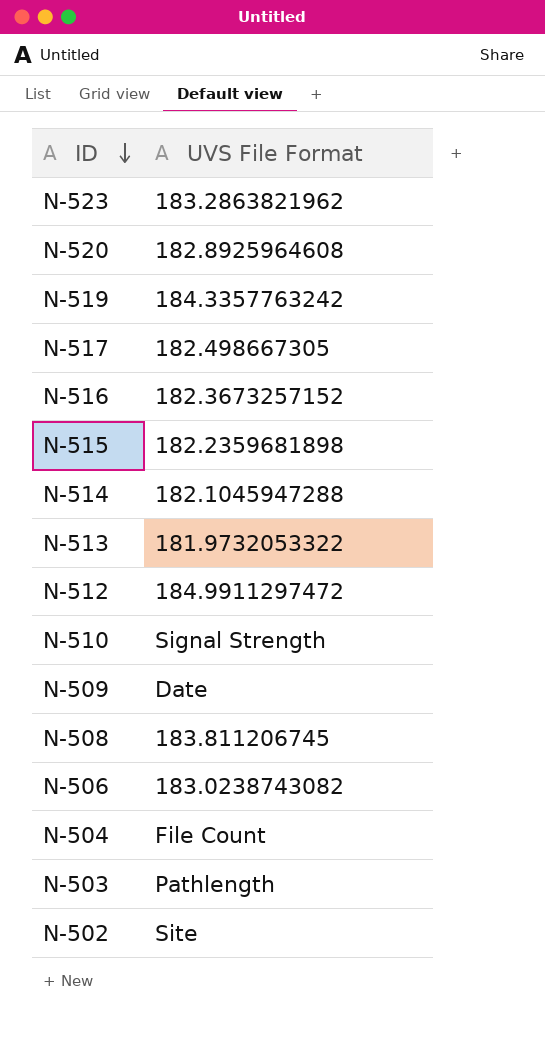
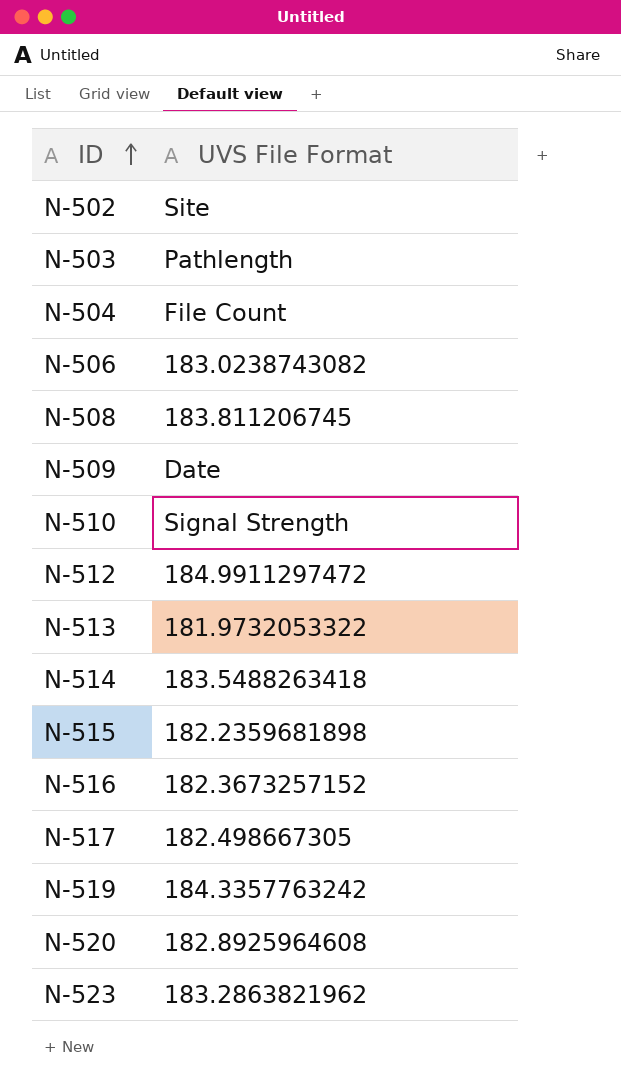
row order: ID descending -> ID ascending
N-514 | UVS File Format: 182.1045947288 -> 183.5488263418

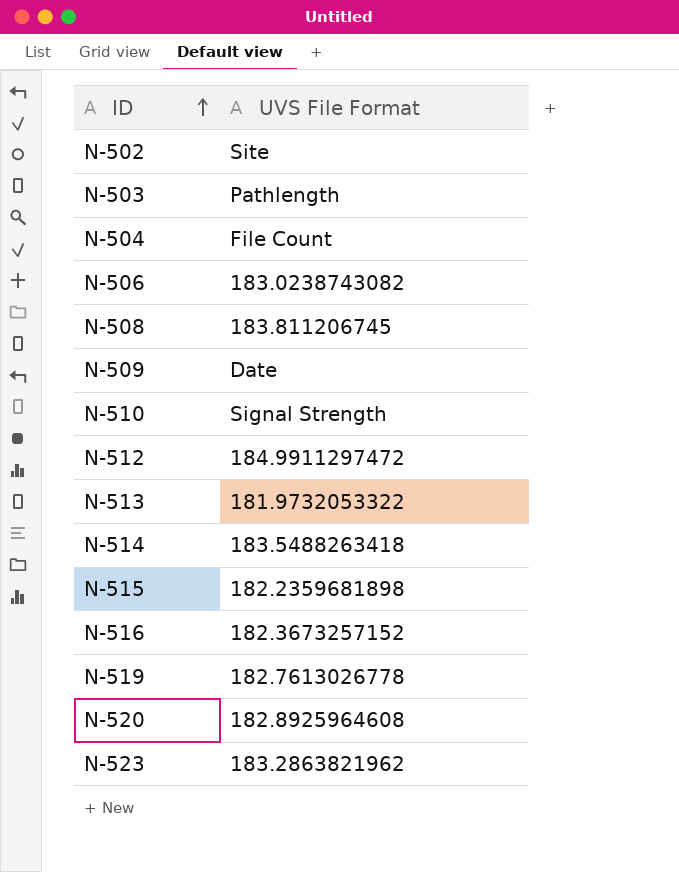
row N-517: 182.498667305 -> none
N-519 | UVS File Format: 184.3357763242 -> 182.7613026778

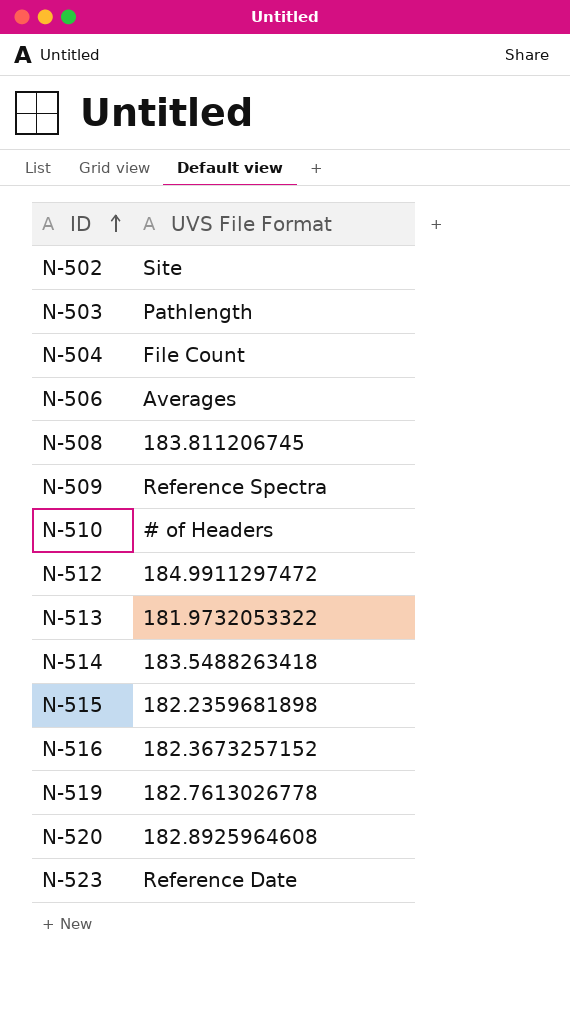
N-506 | UVS File Format: 183.0238743082 -> Averages
N-509 | UVS File Format: Date -> Reference Spectra
N-510 | UVS File Format: Signal Strength -> # of Headers
N-523 | UVS File Format: 183.2863821962 -> Reference Date

